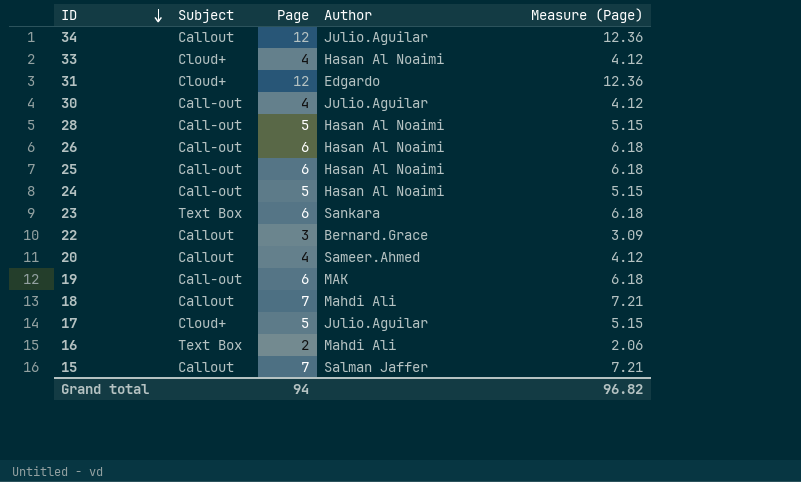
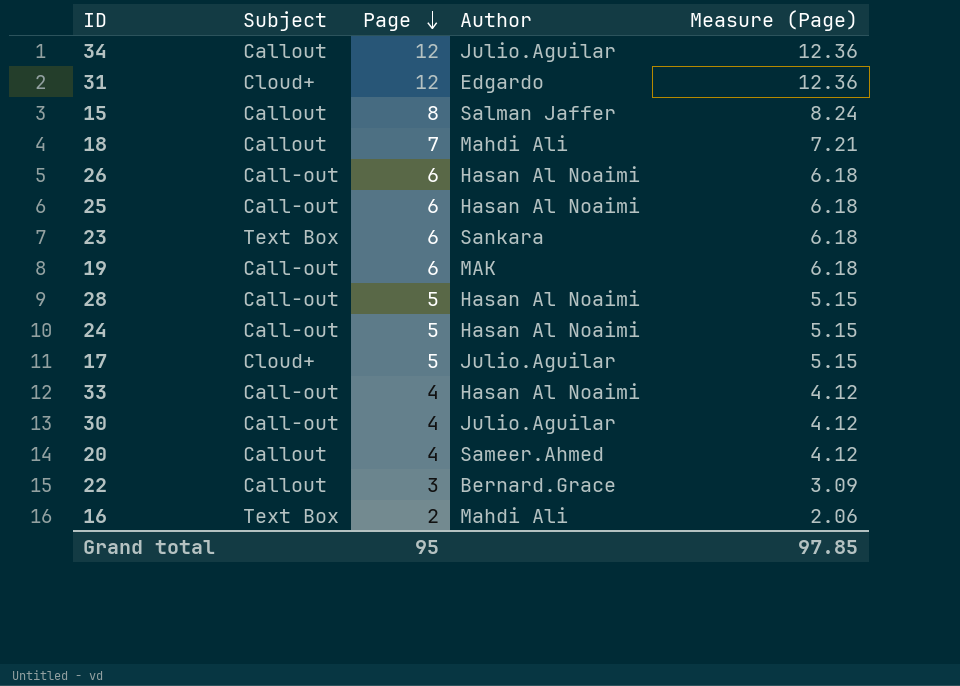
row order: ID descending -> Page descending
15 | Page: 7 -> 8
15 | Measure (Page): 7.21 -> 8.24
33 | Subject: Cloud+ -> Call-out
Grand total | Page: 94 -> 95
Grand total | Measure (Page): 96.82 -> 97.85

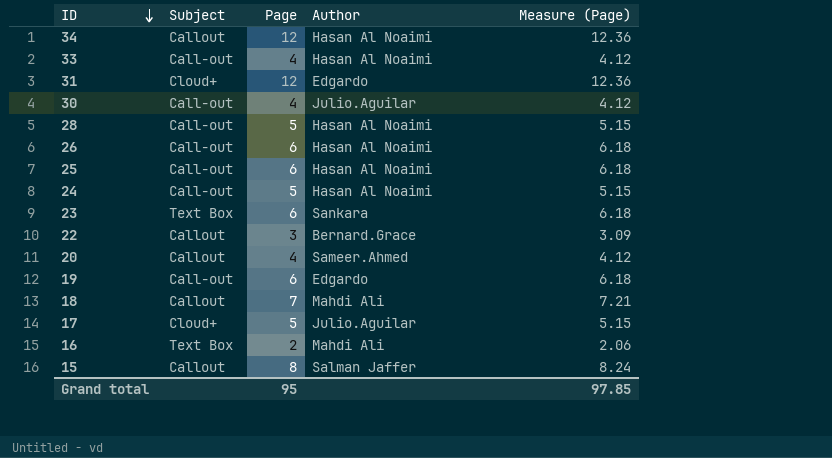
row order: Page descending -> ID descending
34 | Author: Julio.Aguilar -> Hasan Al Noaimi
19 | Author: MAK -> Edgardo

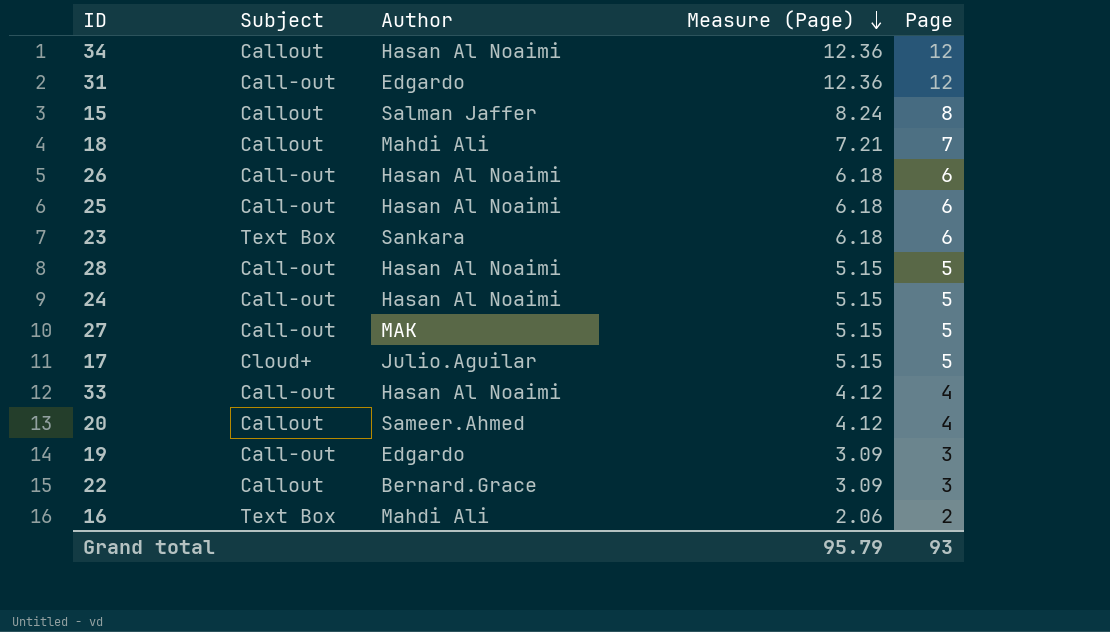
row order: ID descending -> Measure (Page) descending
column Page | position: 3 -> 5
row 30: Call-out | 4 | Julio.Aguilar | 4.12 -> none
31 | Subject: Cloud+ -> Call-out
row 27: none -> Call-out | MAK | 5.15 | 5
19 | Measure (Page): 6.18 -> 3.09
19 | Page: 6 -> 3
Grand total | Measure (Page): 97.85 -> 95.79
Grand total | Page: 95 -> 93

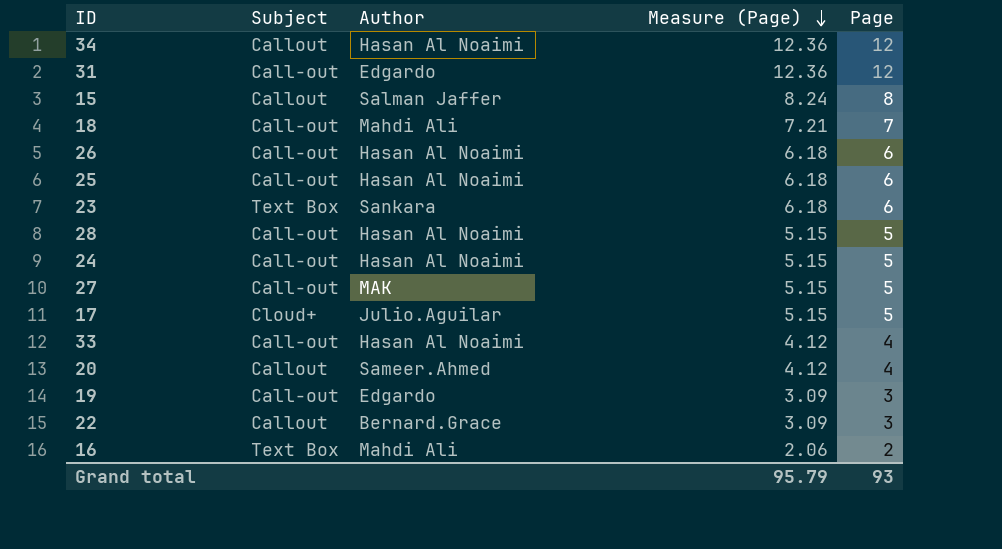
18 | Subject: Callout -> Call-out

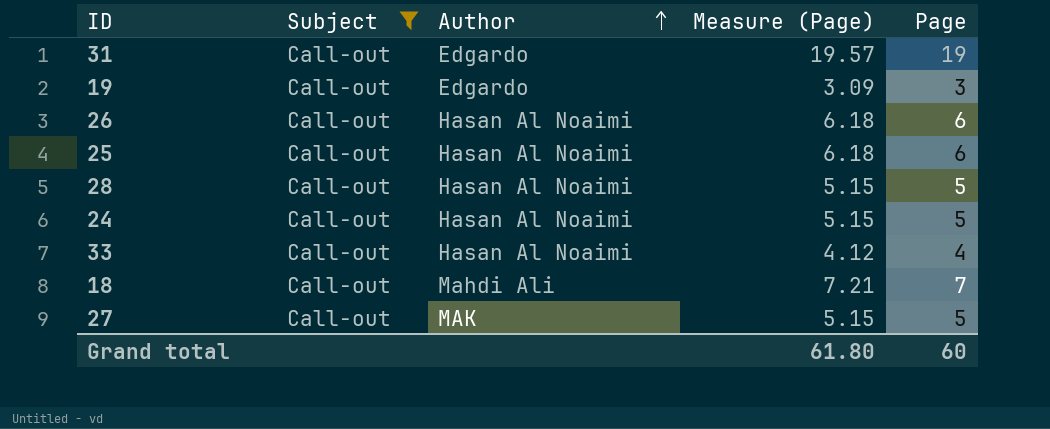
filter: none -> Subject = Call-out
row order: Measure (Page) descending -> Author ascending
31 | Measure (Page): 12.36 -> 19.57
31 | Page: 12 -> 19
Grand total | Measure (Page): 95.79 -> 61.80
Grand total | Page: 93 -> 60

